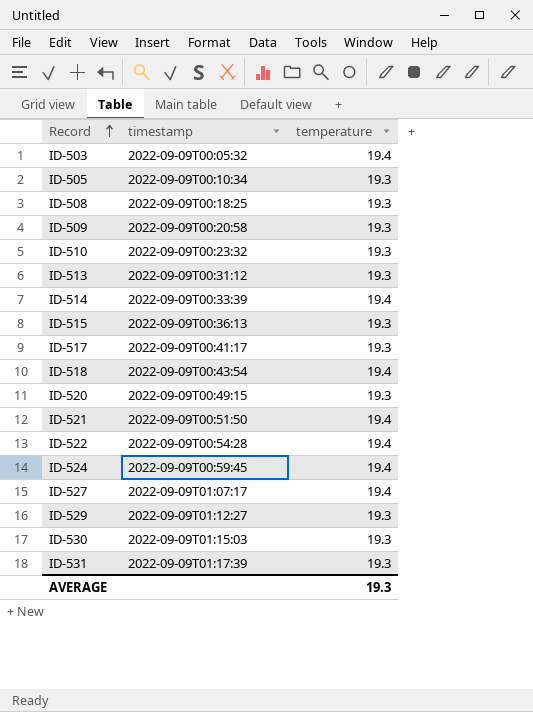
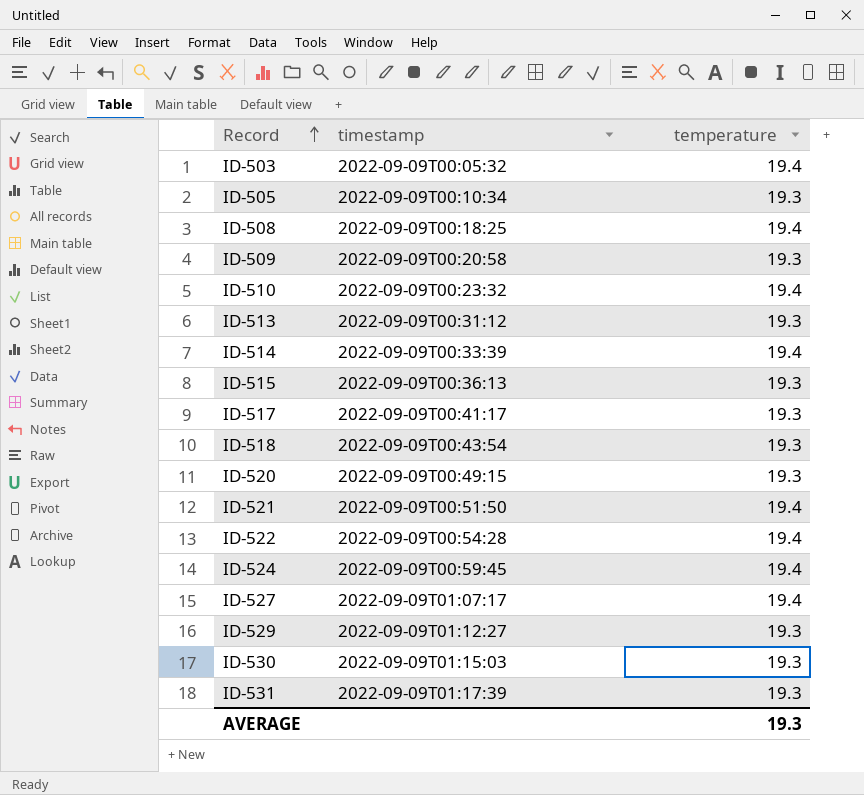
ID-508 | temperature: 19.3 -> 19.4
ID-510 | temperature: 19.3 -> 19.4
ID-518 | temperature: 19.4 -> 19.3

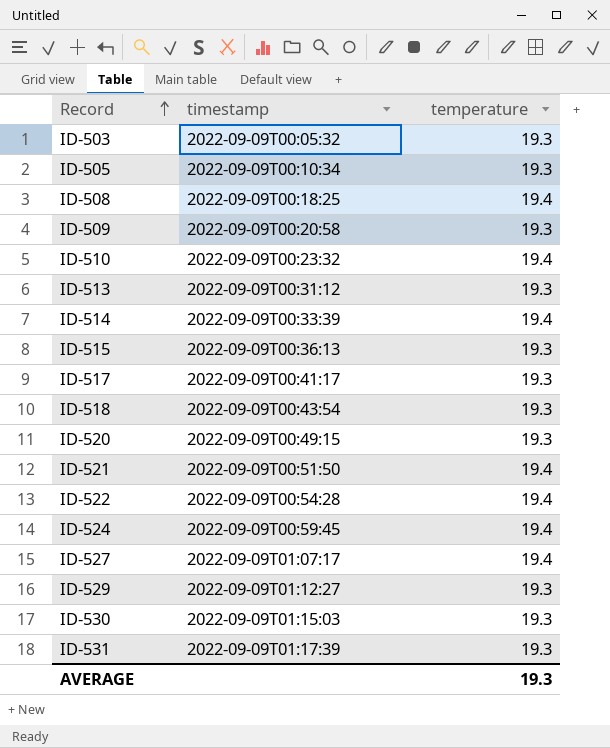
ID-503 | temperature: 19.4 -> 19.3

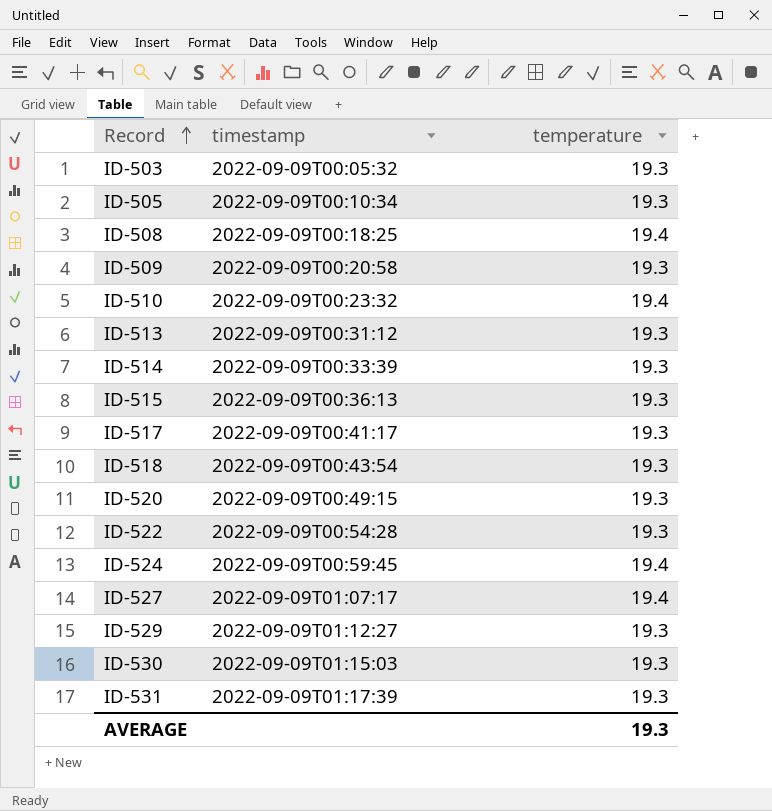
row ID-521: 2022-09-09T00:51:50 | 19.4 -> none
ID-514 | temperature: 19.4 -> 19.3
ID-522 | temperature: 19.4 -> 19.3

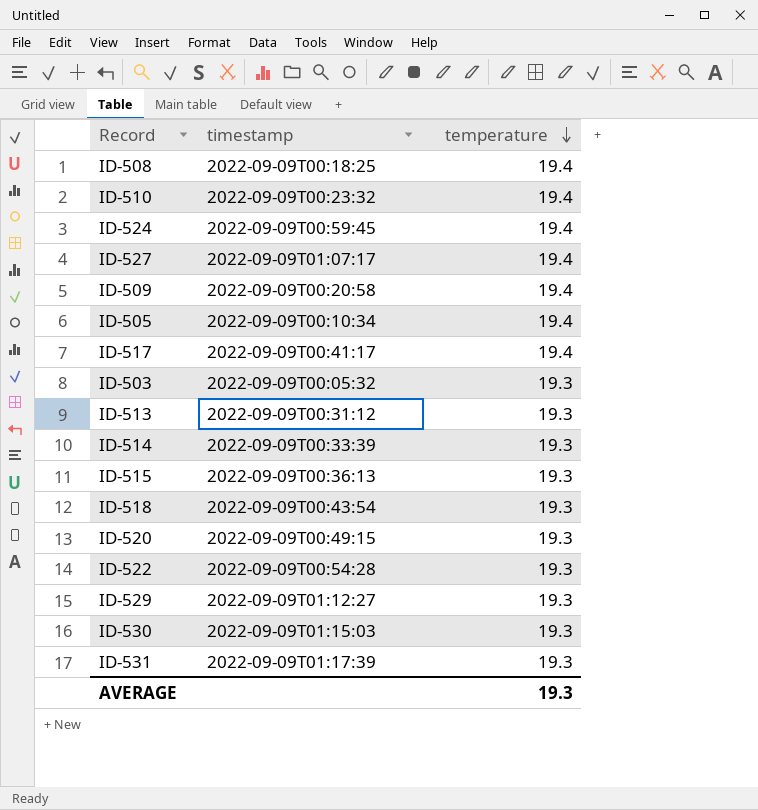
row order: Record ascending -> temperature descending
ID-509 | temperature: 19.3 -> 19.4
ID-505 | temperature: 19.3 -> 19.4
ID-517 | temperature: 19.3 -> 19.4

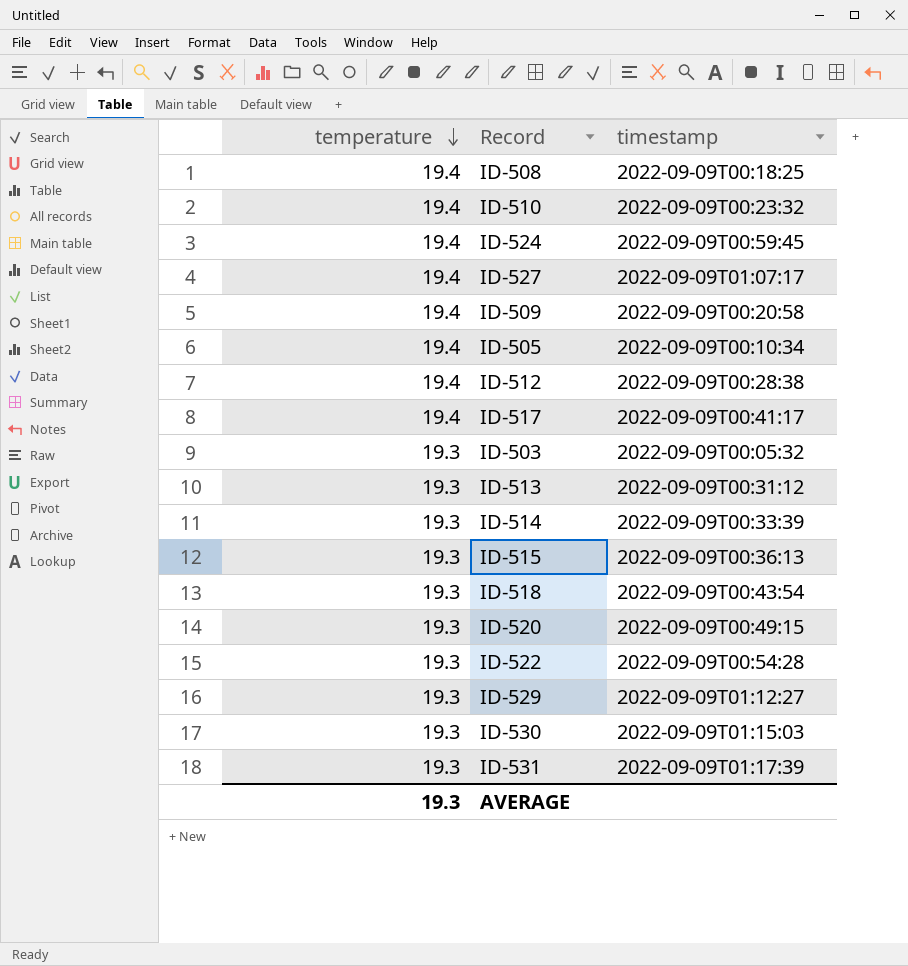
column temperature | position: 3 -> 1
row ID-512: none -> 19.4 | 2022-09-09T00:28:38

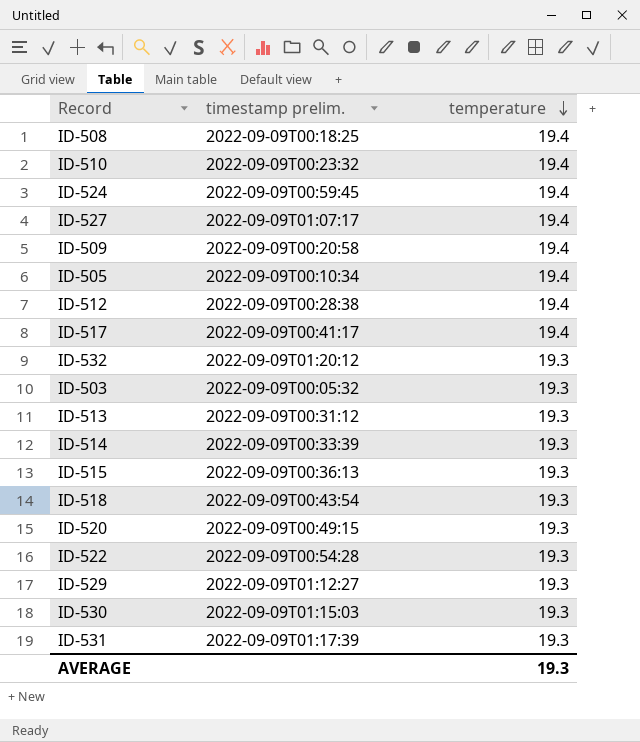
column name: timestamp -> timestamp prelim.
column temperature | position: 1 -> 3
row ID-532: none -> 2022-09-09T01:20:12 | 19.3

